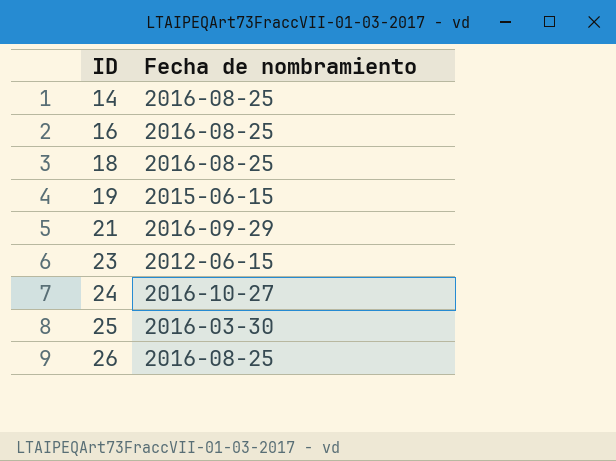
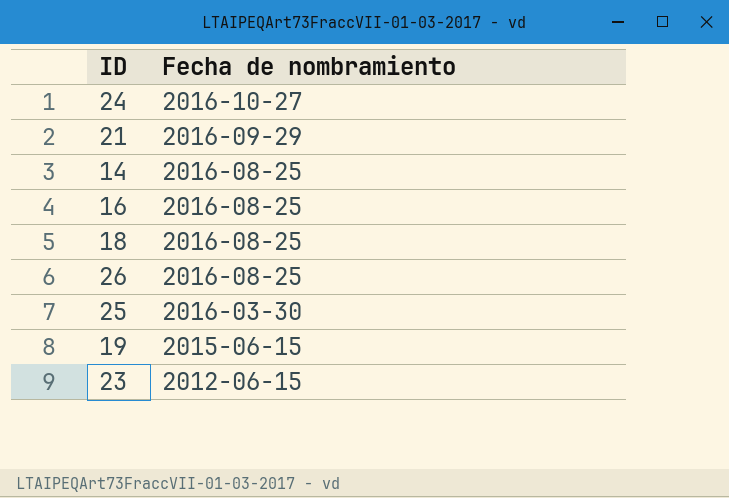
row order: ID ascending -> Fecha de nombramiento descending

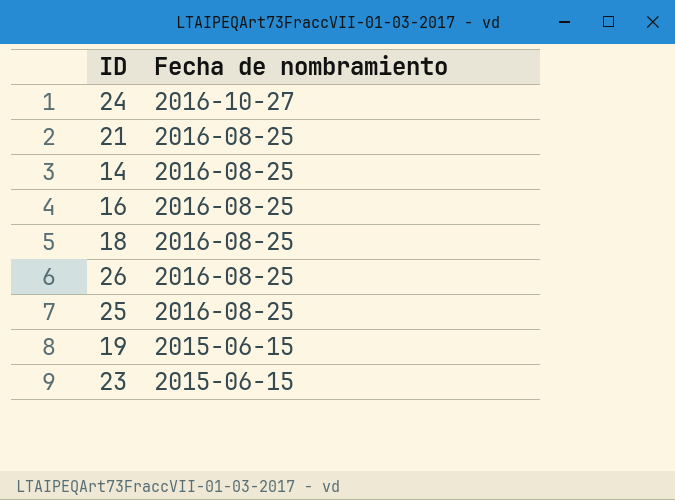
21 | Fecha de nombramiento: 2016-09-29 -> 2016-08-25
25 | Fecha de nombramiento: 2016-03-30 -> 2016-08-25
23 | Fecha de nombramiento: 2012-06-15 -> 2015-06-15

